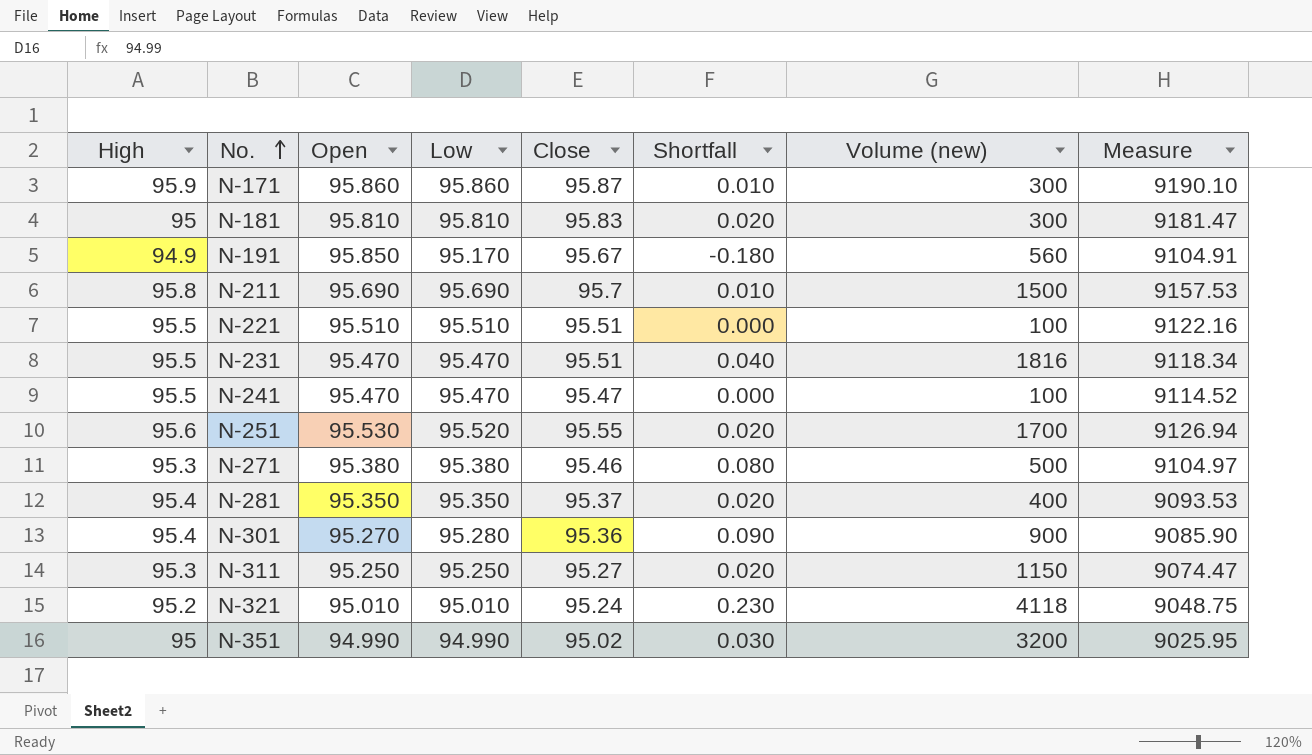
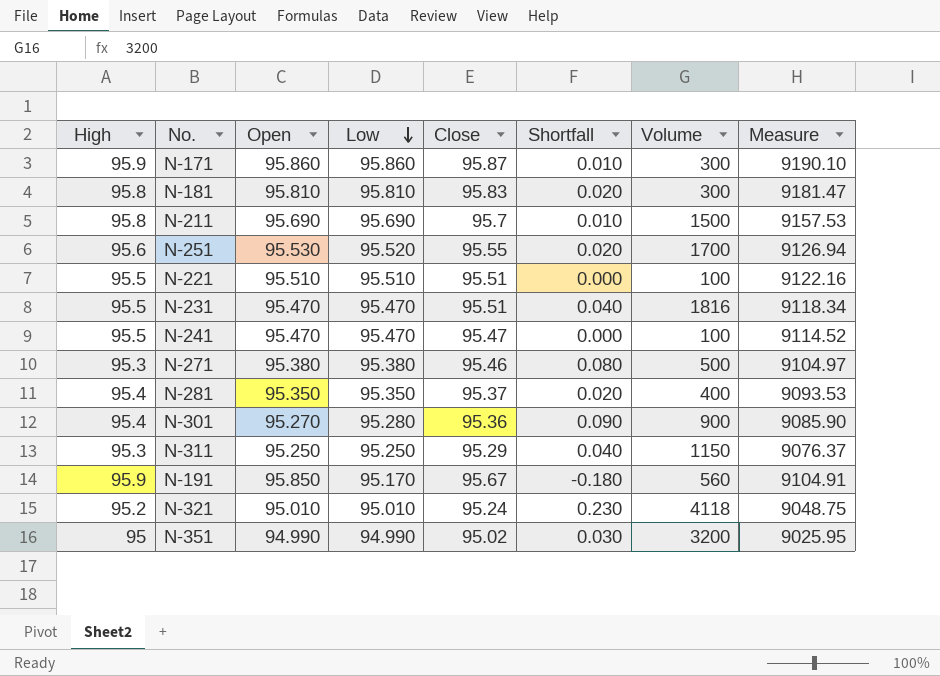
row order: No. ascending -> Low descending
column name: Volume (new) -> Volume
N-181 | High: 95 -> 95.8
N-311 | Close: 95.27 -> 95.29
N-311 | Shortfall: 0.020 -> 0.040
N-311 | Measure: 9074.47 -> 9076.37
N-191 | High: 94.9 -> 95.9

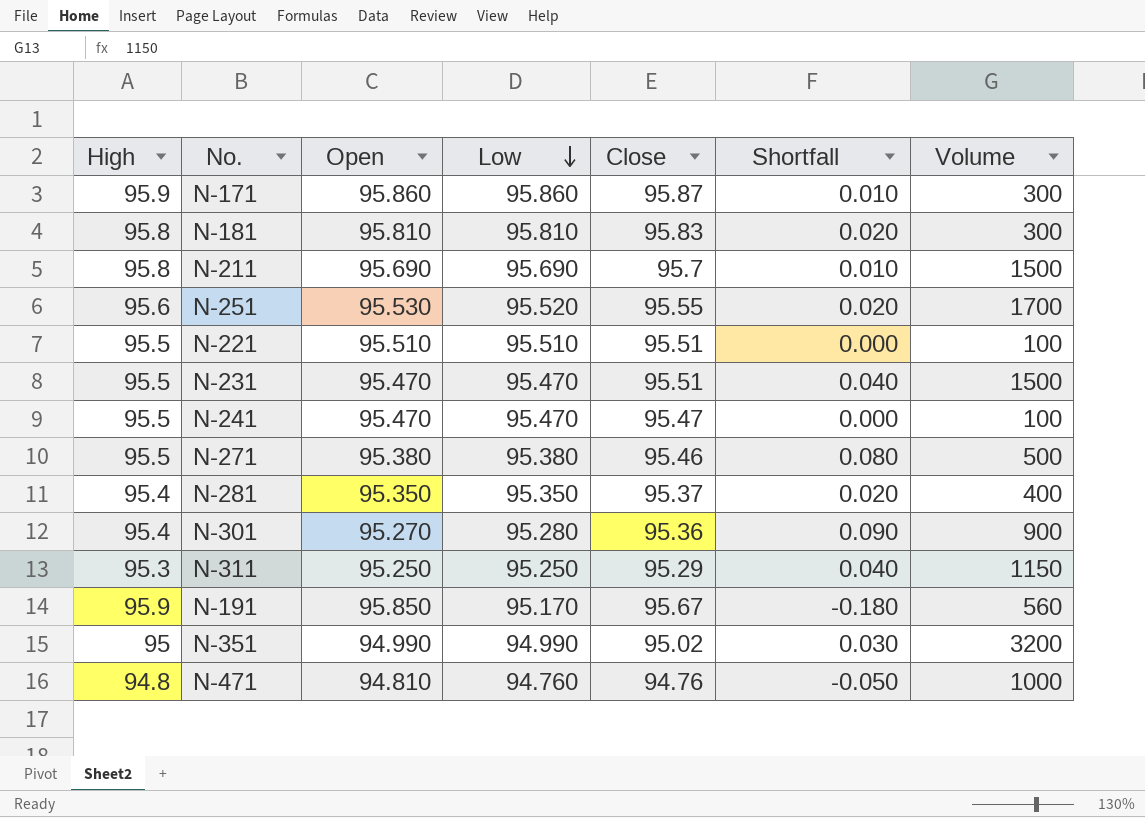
column Measure | formula: [Low] * [Close] -> none
row N-321: 95.2 | 95.010 | 95.010 | 95.24 | 0.230 | 4118 | 9048.75 -> none
N-231 | Volume: 1816 -> 1500
N-271 | High: 95.3 -> 95.5
row N-471: none -> 94.8 | 94.810 | 94.760 | 94.76 | -0.050 | 1000

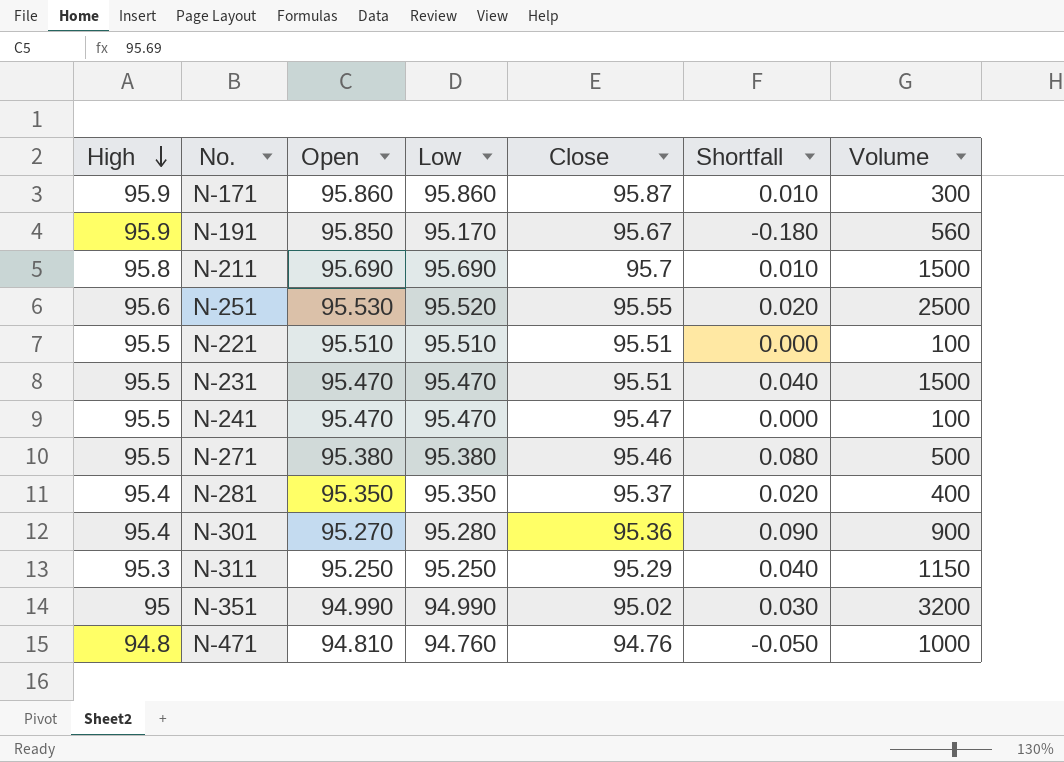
row order: Low descending -> High descending
row N-181: 95.8 | 95.810 | 95.810 | 95.83 | 0.020 | 300 -> none
N-251 | Volume: 1700 -> 2500

